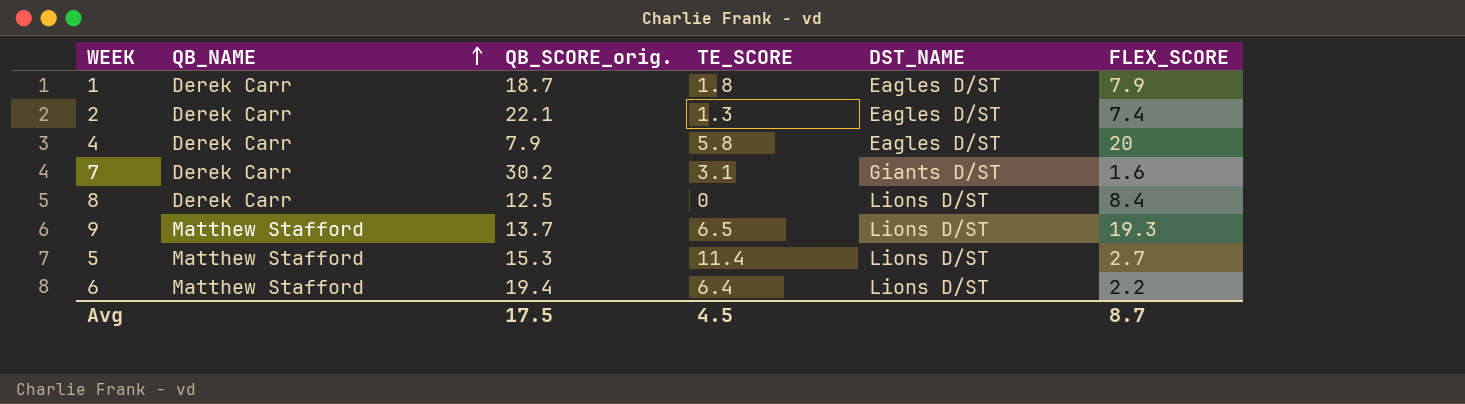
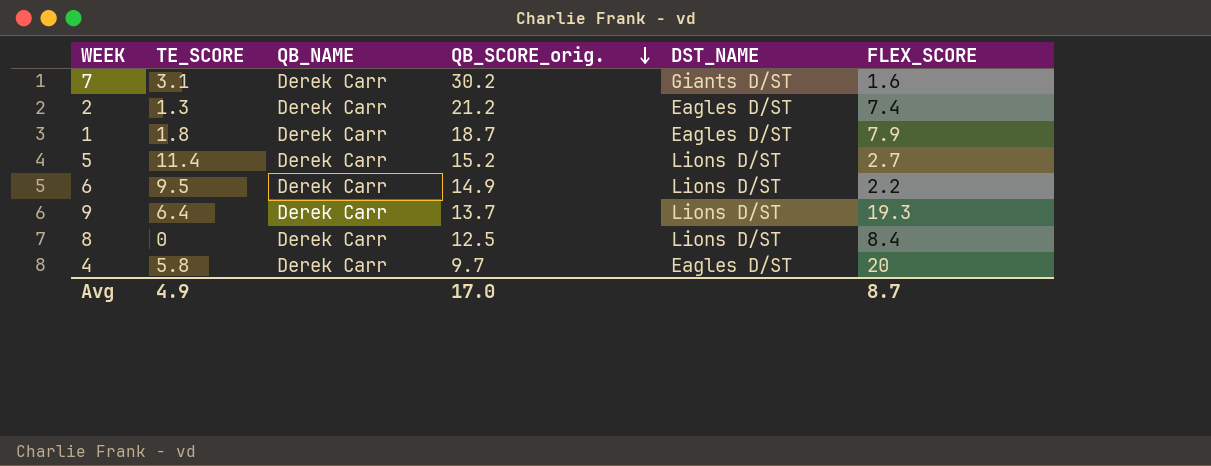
row order: QB_NAME ascending -> QB_SCORE_orig. descending
column TE_SCORE | position: 4 -> 2
2 | QB_SCORE_orig.: 22.1 -> 21.2
5 | QB_NAME: Matthew Stafford -> Derek Carr
5 | QB_SCORE_orig.: 15.3 -> 15.2
6 | TE_SCORE: 6.4 -> 9.5
6 | QB_NAME: Matthew Stafford -> Derek Carr
6 | QB_SCORE_orig.: 19.4 -> 14.9
9 | TE_SCORE: 6.5 -> 6.4
9 | QB_NAME: Matthew Stafford -> Derek Carr
4 | QB_SCORE_orig.: 7.9 -> 9.7
Avg | TE_SCORE: 4.5 -> 4.9
Avg | QB_SCORE_orig.: 17.5 -> 17.0

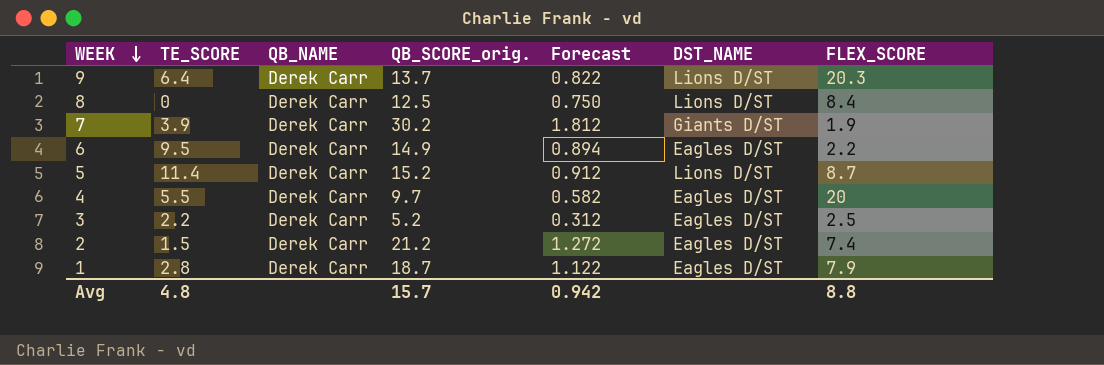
row order: QB_SCORE_orig. descending -> WEEK descending
column Forecast | formula: none -> [QB_SCORE_orig.] * 0.06
9 | FLEX_SCORE: 19.3 -> 20.3
7 | TE_SCORE: 3.1 -> 3.9
7 | FLEX_SCORE: 1.6 -> 1.9
6 | DST_NAME: Lions D/ST -> Eagles D/ST
5 | FLEX_SCORE: 2.7 -> 8.7
4 | TE_SCORE: 5.8 -> 5.5
row 3: none -> 2.2 | Derek Carr | 5.2 | 0.312 | Eagles D/ST | 2.5
2 | TE_SCORE: 1.3 -> 1.5
1 | TE_SCORE: 1.8 -> 2.8
Avg | TE_SCORE: 4.9 -> 4.8
Avg | QB_SCORE_orig.: 17.0 -> 15.7
Avg | FLEX_SCORE: 8.7 -> 8.8

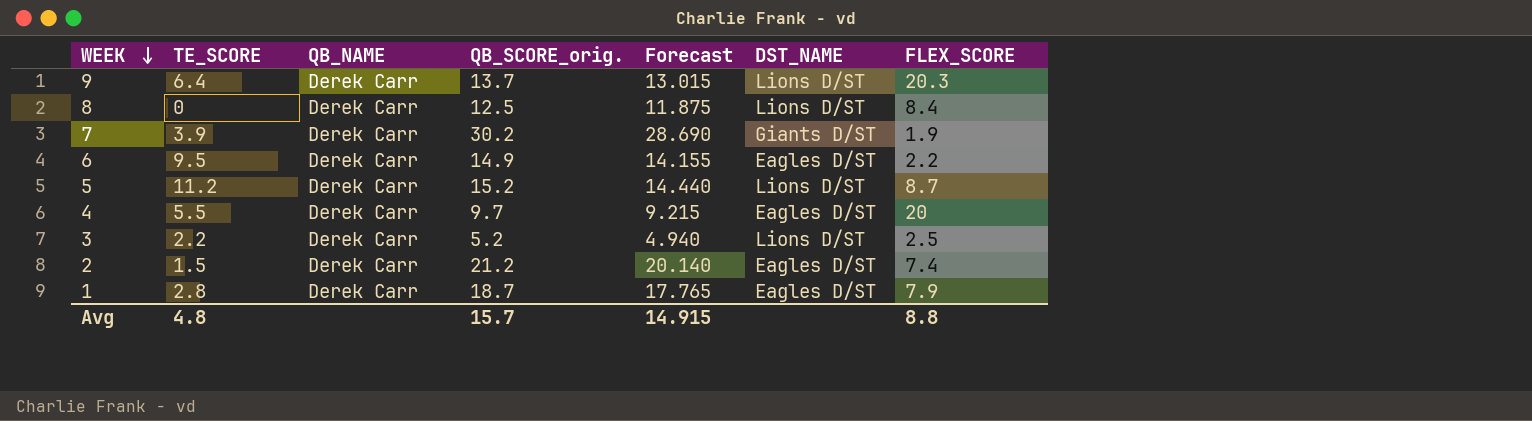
column Forecast | formula: [QB_SCORE_orig.] * 0.06 -> [QB_SCORE_orig.] * 0.95
5 | TE_SCORE: 11.4 -> 11.2
3 | DST_NAME: Eagles D/ST -> Lions D/ST
Avg | Forecast: 0.942 -> 14.915

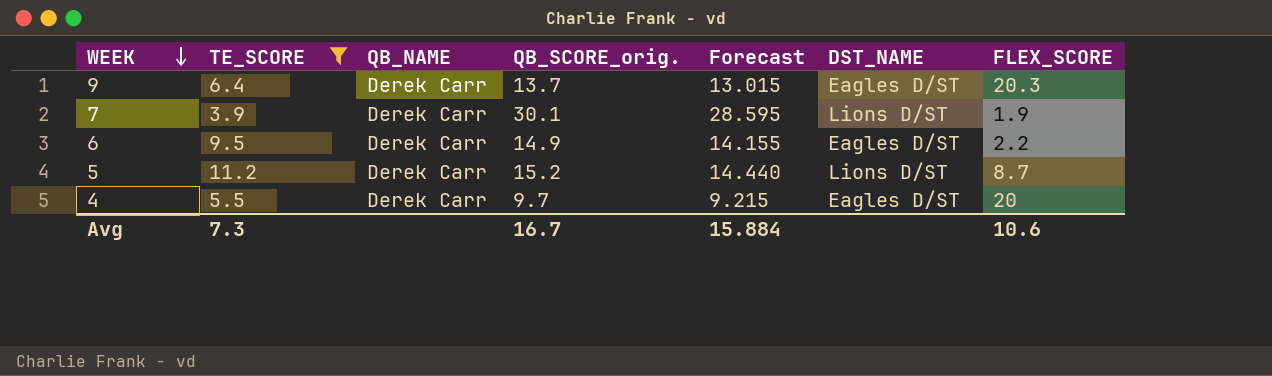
filter: none -> TE_SCORE >= 3.9
9 | DST_NAME: Lions D/ST -> Eagles D/ST
7 | QB_SCORE_orig.: 30.2 -> 30.1
7 | Forecast: 28.690 -> 28.595
7 | DST_NAME: Giants D/ST -> Lions D/ST
Avg | TE_SCORE: 4.8 -> 7.3
Avg | QB_SCORE_orig.: 15.7 -> 16.7
Avg | Forecast: 14.915 -> 15.884
Avg | FLEX_SCORE: 8.8 -> 10.6

